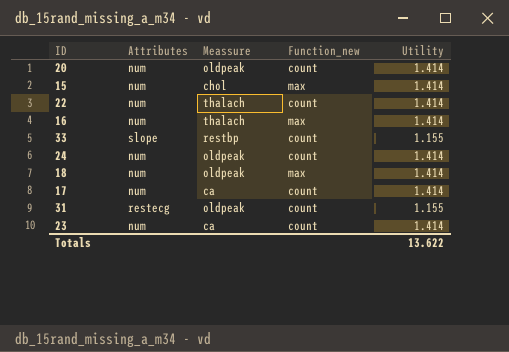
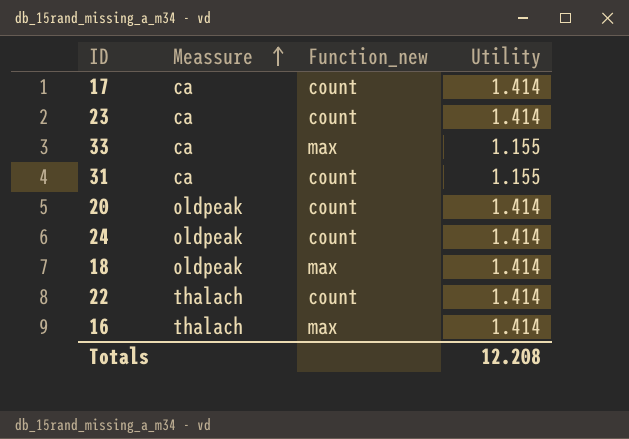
row order: none -> Meassure ascending
column Attributes | position: 2 -> none
row 15: num | chol | max | 1.414 -> none
33 | Meassure: restbp -> ca
33 | Function_new: count -> max
31 | Meassure: oldpeak -> ca
Totals | Utility: 13.622 -> 12.208

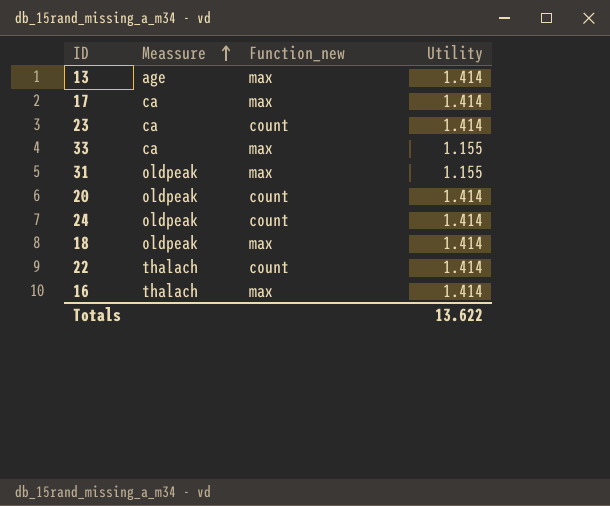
row 13: none -> age | max | 1.414
17 | Function_new: count -> max
31 | Meassure: ca -> oldpeak
31 | Function_new: count -> max
Totals | Utility: 12.208 -> 13.622

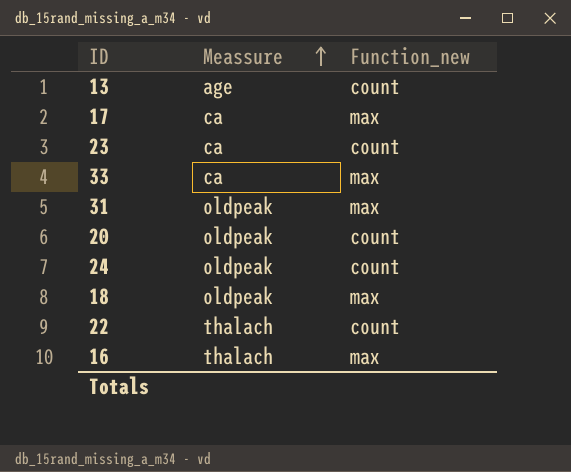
column Utility | position: 4 -> none
13 | Function_new: max -> count

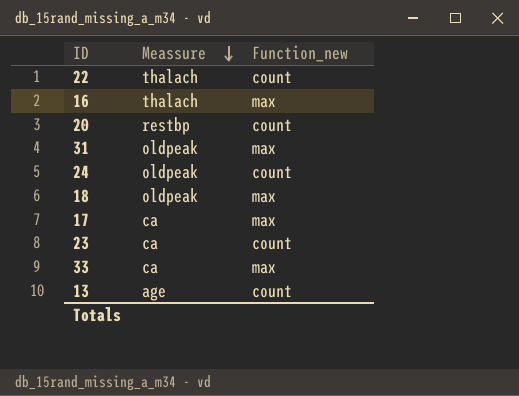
row order: Meassure ascending -> Meassure descending
20 | Meassure: oldpeak -> restbp

